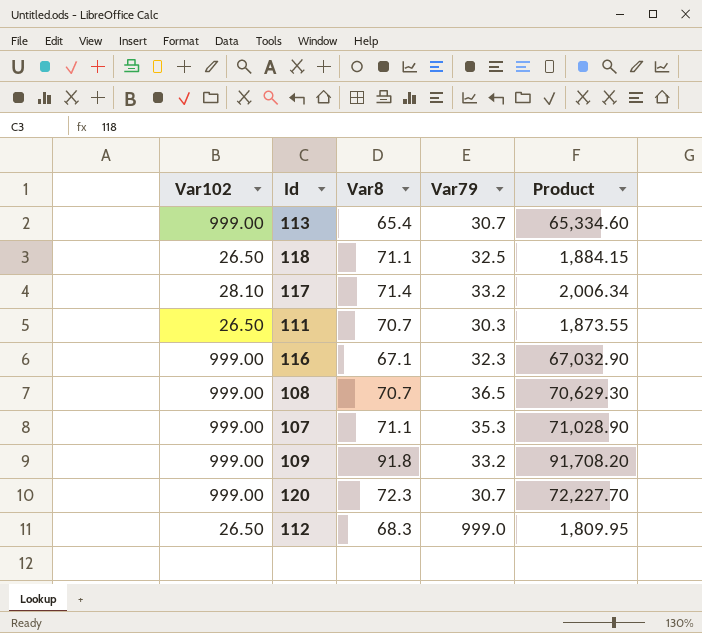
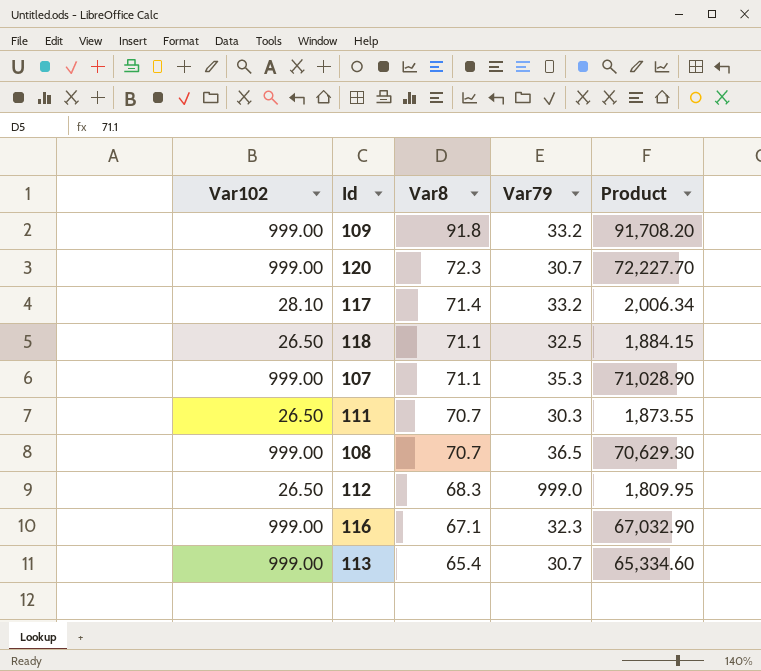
row order: none -> Var8 descending

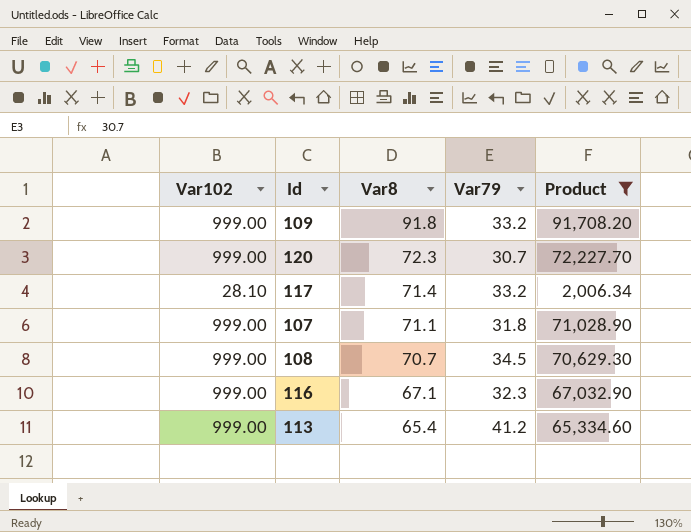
filter: none -> Product >= 2,006.34
107 | Var79: 35.3 -> 31.8
108 | Var79: 36.5 -> 34.5
113 | Var79: 30.7 -> 41.2

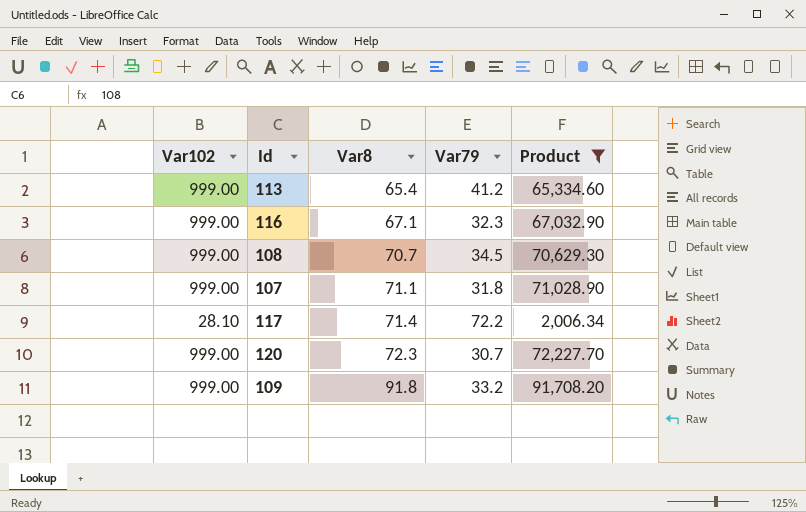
row order: Var8 descending -> Var8 ascending
117 | Var79: 33.2 -> 72.2

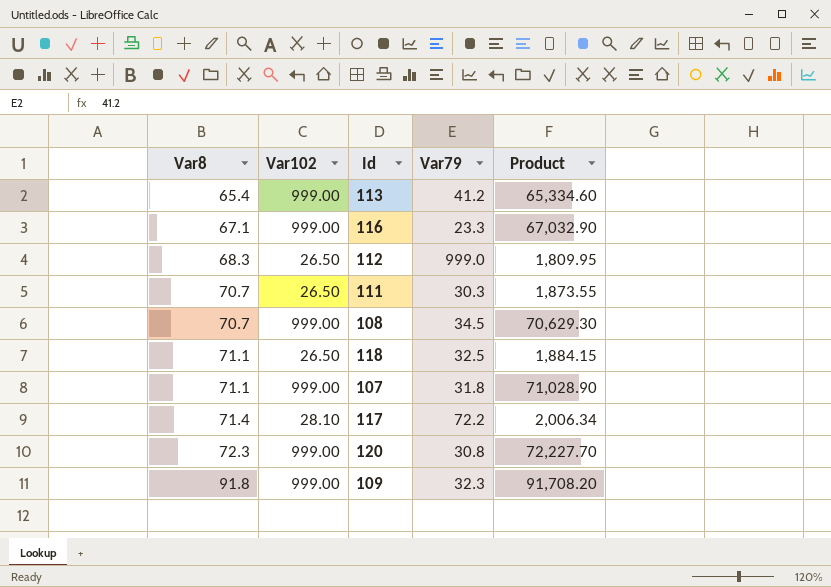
filter: Product >= 2,006.34 -> none
column Var8 | position: 3 -> 1
116 | Var79: 32.3 -> 23.3
120 | Var79: 30.7 -> 30.8
109 | Var79: 33.2 -> 32.3

